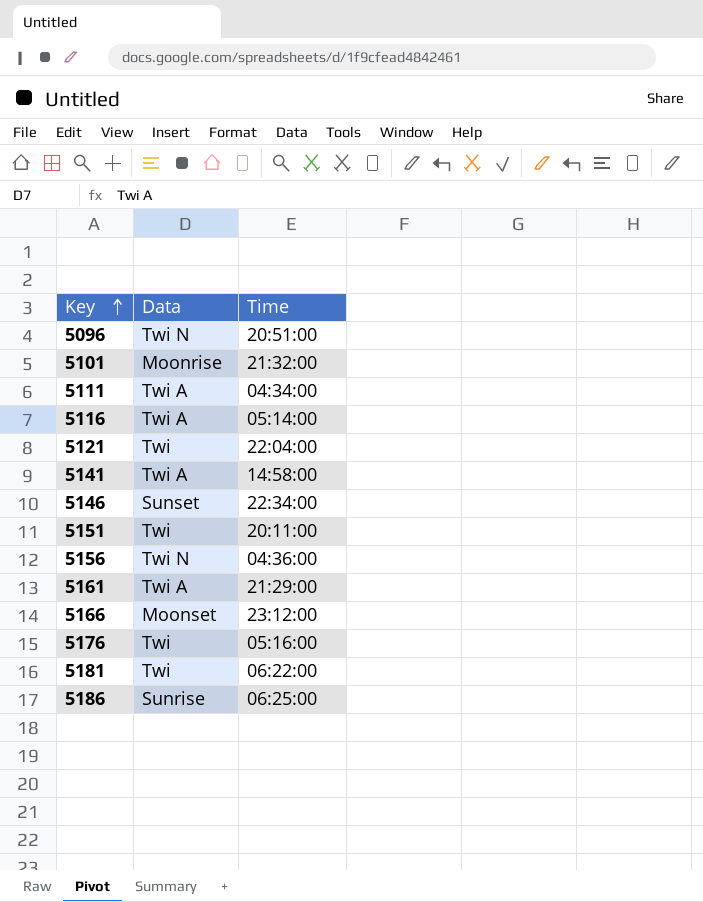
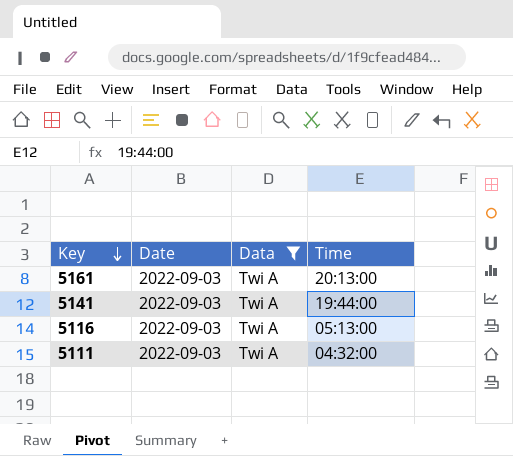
filter: none -> Data = Twi A
row order: Key ascending -> Key descending
column Date | position: none -> 2
5161 | Time: 21:29:00 -> 20:13:00
5141 | Time: 14:58:00 -> 19:44:00
5116 | Time: 05:14:00 -> 05:13:00
5111 | Time: 04:34:00 -> 04:32:00

